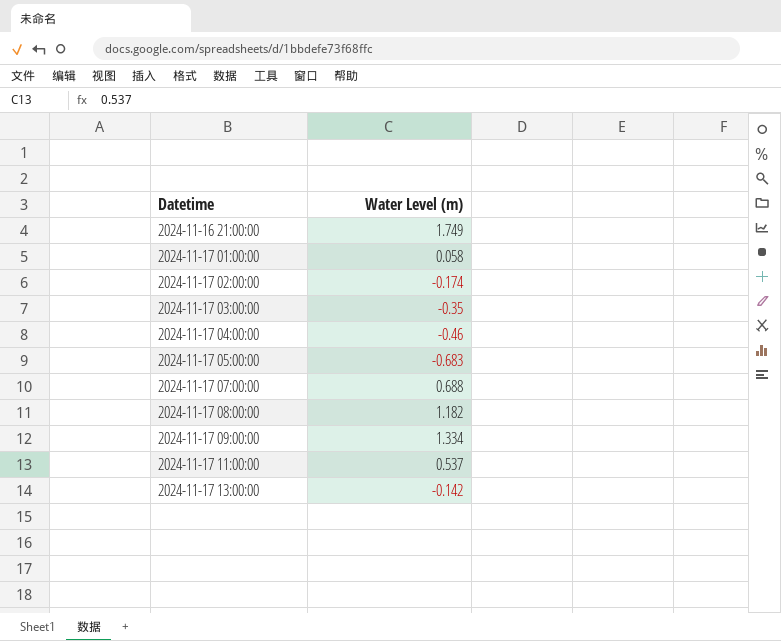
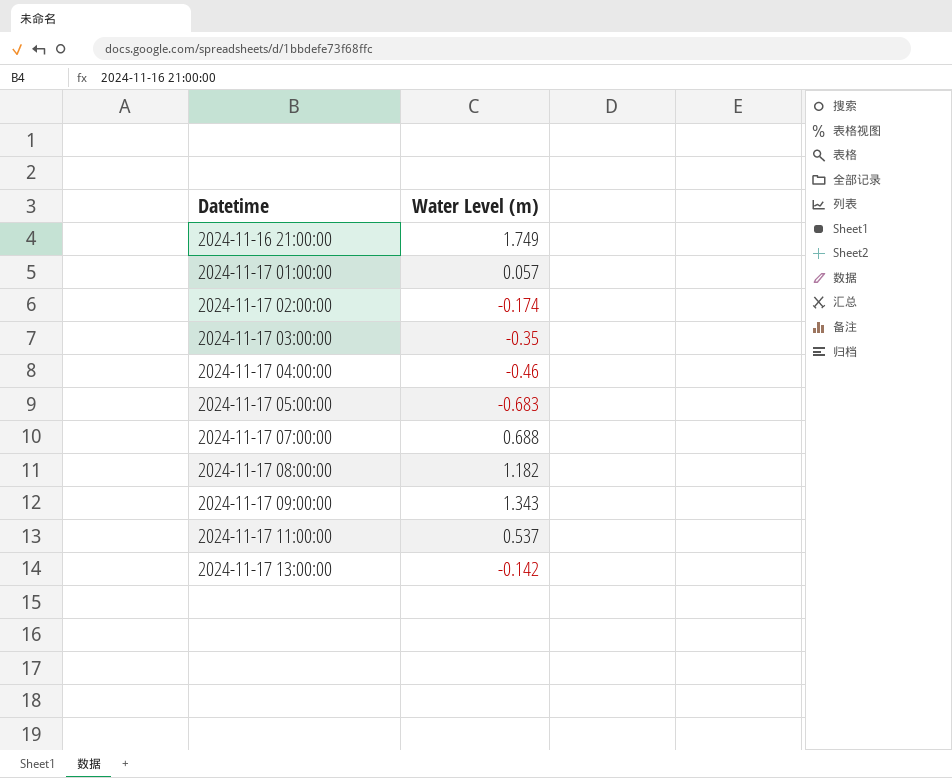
2024-11-17 01:00:00 | Water Level (m): 0.058 -> 0.057
2024-11-17 09:00:00 | Water Level (m): 1.334 -> 1.343

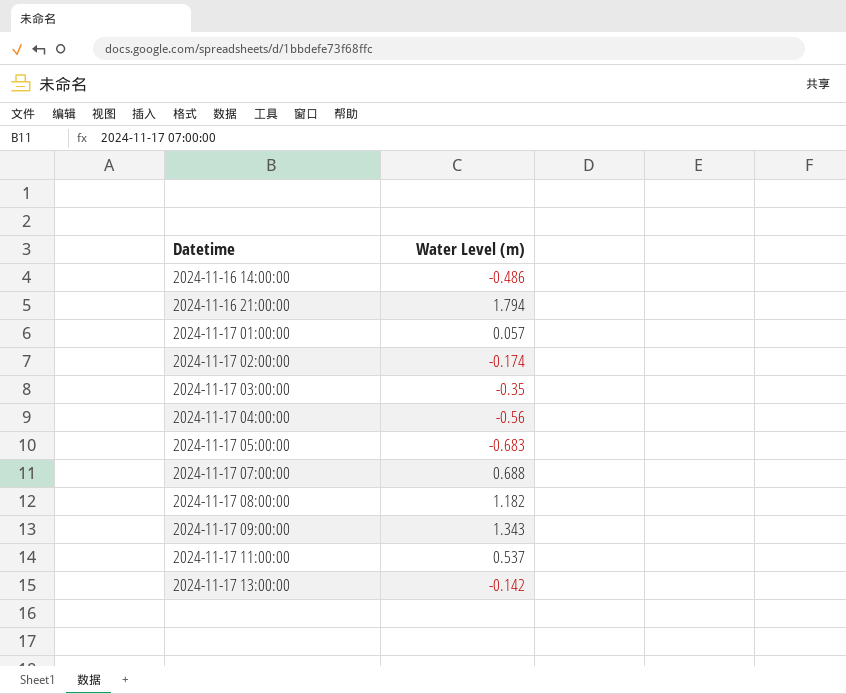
row 2024-11-16 14:00:00: none -> -0.486
2024-11-16 21:00:00 | Water Level (m): 1.749 -> 1.794
2024-11-17 04:00:00 | Water Level (m): -0.46 -> -0.56

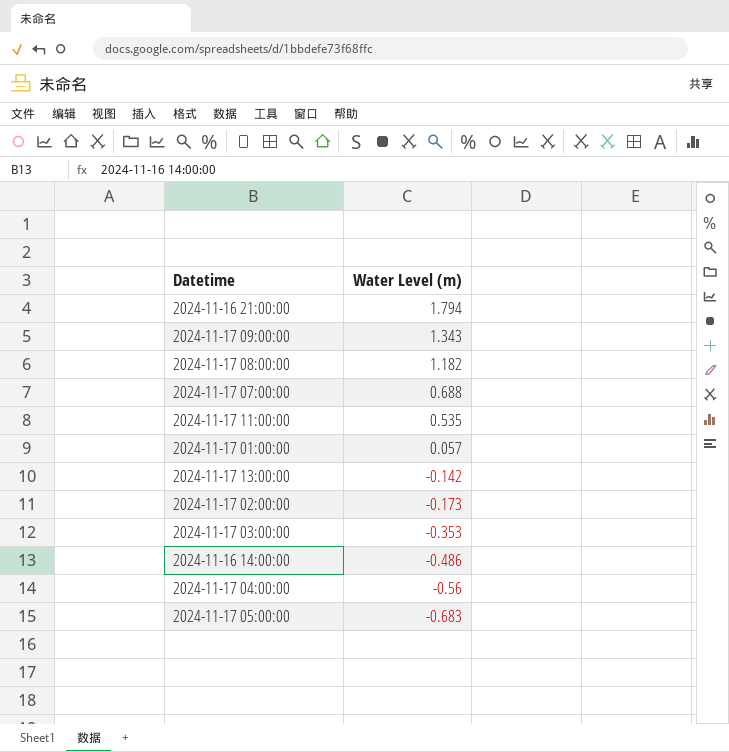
row order: Datetime ascending -> Water Level (m) descending
2024-11-17 11:00:00 | Water Level (m): 0.537 -> 0.535
2024-11-17 02:00:00 | Water Level (m): -0.174 -> -0.173
2024-11-17 03:00:00 | Water Level (m): -0.35 -> -0.353

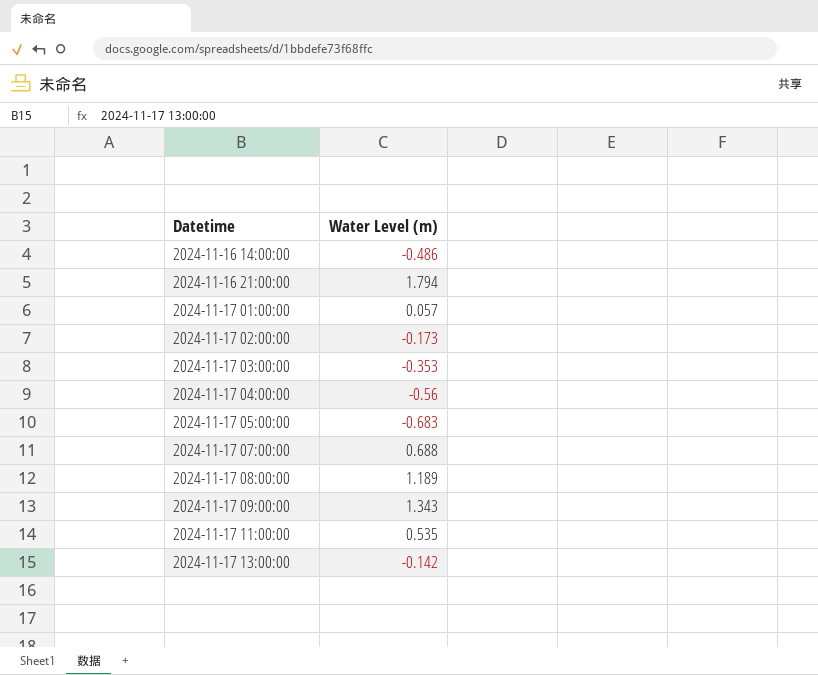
row order: Water Level (m) descending -> Datetime ascending
2024-11-17 08:00:00 | Water Level (m): 1.182 -> 1.189

